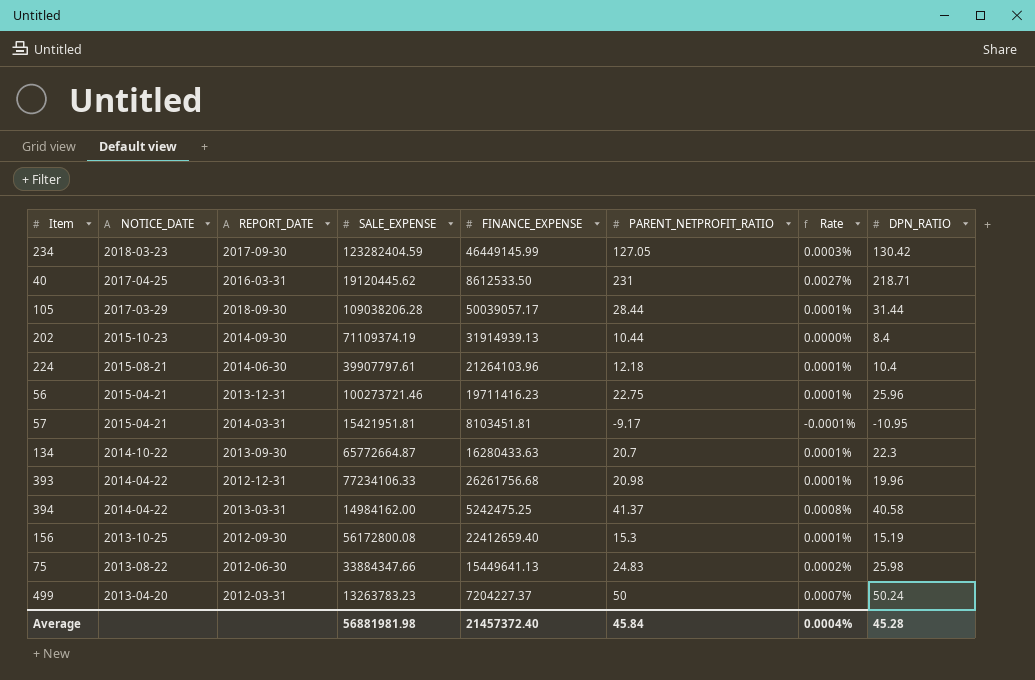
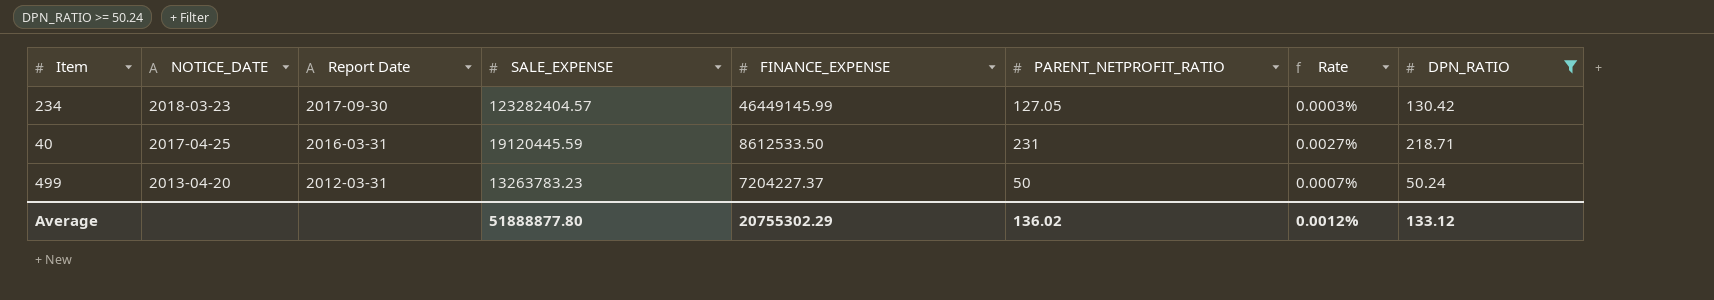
filter: none -> DPN_RATIO >= 50.24
column name: REPORT_DATE -> Report Date
234 | SALE_EXPENSE: 123282404.59 -> 123282404.57
40 | SALE_EXPENSE: 19120445.62 -> 19120445.59
Average | SALE_EXPENSE: 56881981.98 -> 51888877.80
Average | FINANCE_EXPENSE: 21457372.40 -> 20755302.29
Average | PARENT_NETPROFIT_RATIO: 45.84 -> 136.02
Average | Rate: 0.0004% -> 0.0012%
Average | DPN_RATIO: 45.28 -> 133.12

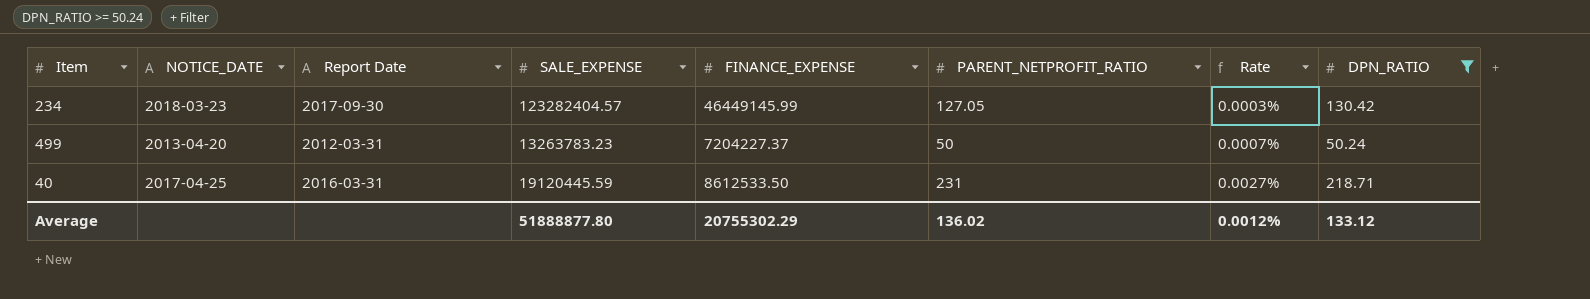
row order: NOTICE_DATE descending -> Rate ascending

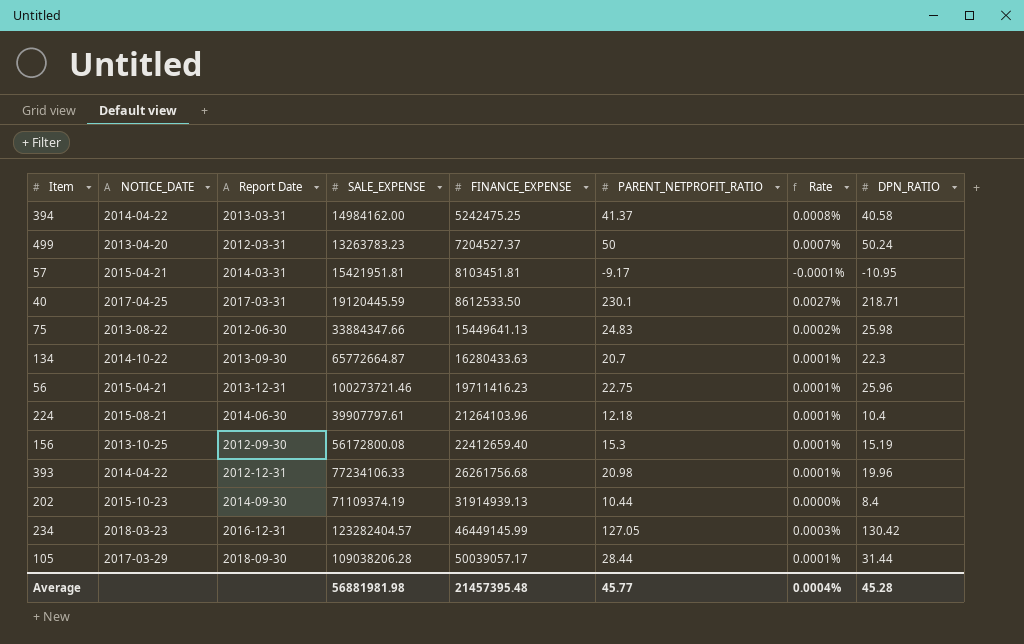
filter: DPN_RATIO >= 50.24 -> none
row order: Rate ascending -> FINANCE_EXPENSE ascending
499 | FINANCE_EXPENSE: 7204227.37 -> 7204527.37
40 | Report Date: 2016-03-31 -> 2017-03-31
40 | PARENT_NETPROFIT_RATIO: 231 -> 230.1
234 | Report Date: 2017-09-30 -> 2016-12-31
Average | SALE_EXPENSE: 51888877.80 -> 56881981.98
Average | FINANCE_EXPENSE: 20755302.29 -> 21457395.48
Average | PARENT_NETPROFIT_RATIO: 136.02 -> 45.77
Average | Rate: 0.0012% -> 0.0004%
Average | DPN_RATIO: 133.12 -> 45.28

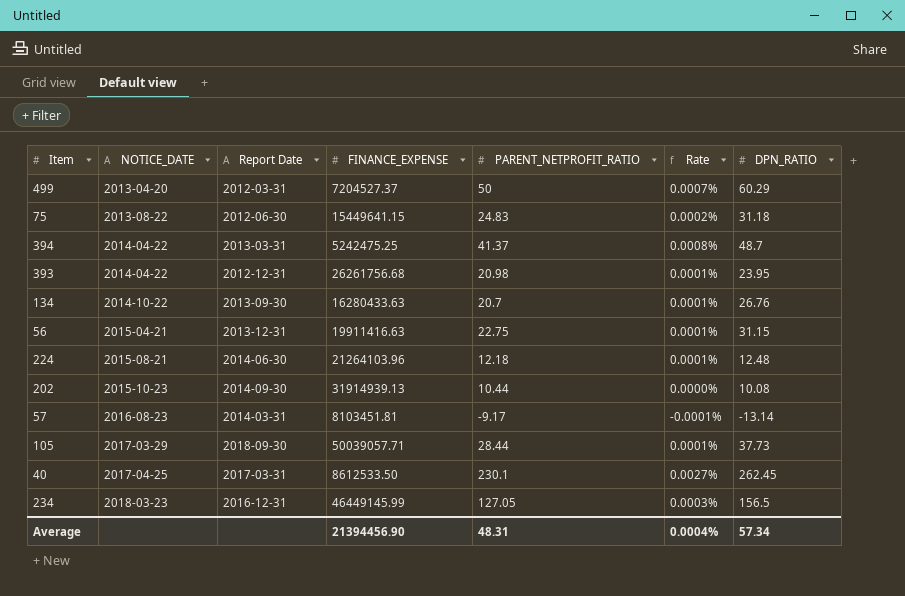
row order: FINANCE_EXPENSE ascending -> NOTICE_DATE ascending
column SALE_EXPENSE | position: 4 -> none
row 156: 2013-10-25 | 2012-09-30 | 56172800.08 | 22412659.40 | 15.3 | 0.0001% | 15.19 -> none
499 | DPN_RATIO: 50.24 -> 60.29
75 | FINANCE_EXPENSE: 15449641.13 -> 15449641.15
75 | DPN_RATIO: 25.98 -> 31.18
394 | DPN_RATIO: 40.58 -> 48.7
393 | DPN_RATIO: 19.96 -> 23.95
134 | DPN_RATIO: 22.3 -> 26.76
56 | FINANCE_EXPENSE: 19711416.23 -> 19911416.63
56 | DPN_RATIO: 25.96 -> 31.15
224 | DPN_RATIO: 10.4 -> 12.48
202 | DPN_RATIO: 8.4 -> 10.08
57 | NOTICE_DATE: 2015-04-21 -> 2016-08-23
57 | DPN_RATIO: -10.95 -> -13.14
105 | FINANCE_EXPENSE: 50039057.17 -> 50039057.71
105 | DPN_RATIO: 31.44 -> 37.73
40 | DPN_RATIO: 218.71 -> 262.45
234 | DPN_RATIO: 130.42 -> 156.5
Average | FINANCE_EXPENSE: 21457395.48 -> 21394456.90
Average | PARENT_NETPROFIT_RATIO: 45.77 -> 48.31
Average | DPN_RATIO: 45.28 -> 57.34

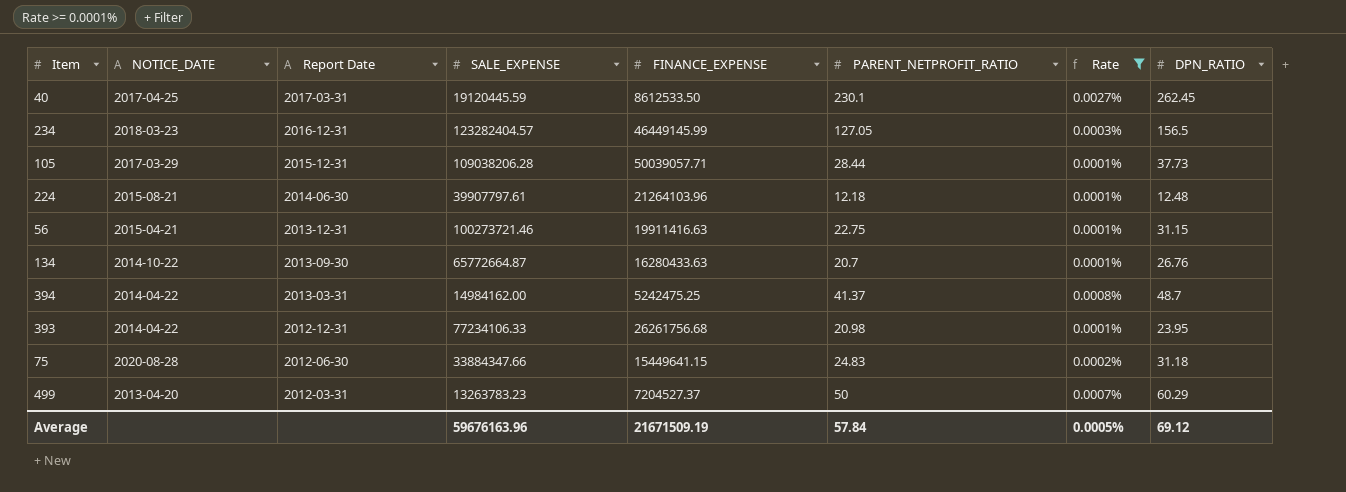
filter: none -> Rate >= 0.0001%
row order: NOTICE_DATE ascending -> Report Date descending
column SALE_EXPENSE | position: none -> 4
105 | Report Date: 2018-09-30 -> 2015-12-31
75 | NOTICE_DATE: 2013-08-22 -> 2020-08-28
Average | FINANCE_EXPENSE: 21394456.90 -> 21671509.19
Average | PARENT_NETPROFIT_RATIO: 48.31 -> 57.84
Average | Rate: 0.0004% -> 0.0005%
Average | DPN_RATIO: 57.34 -> 69.12

